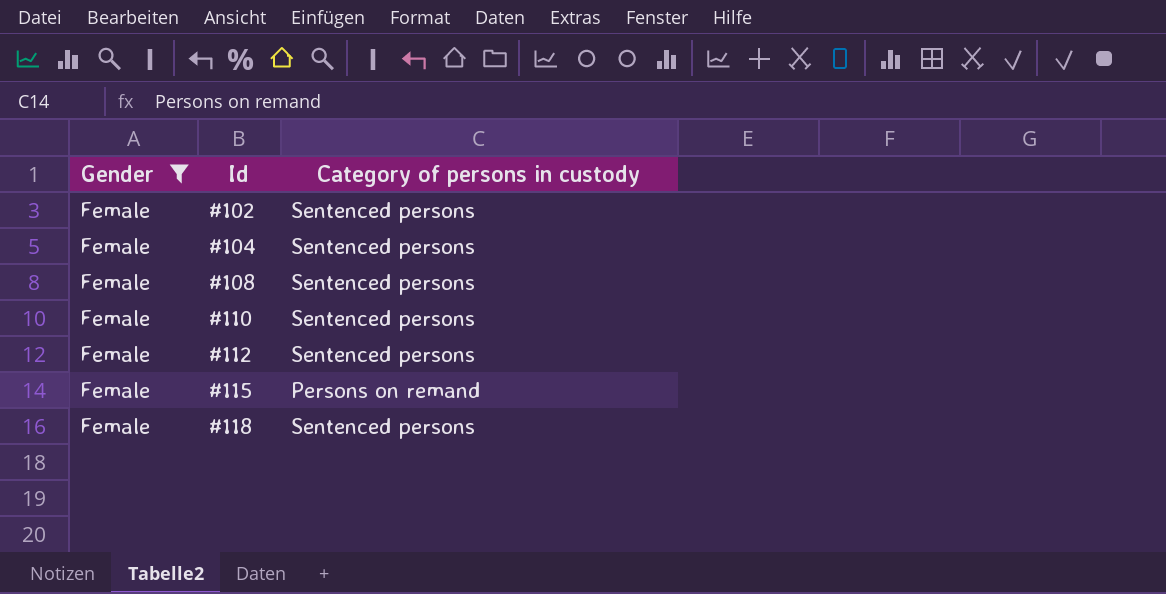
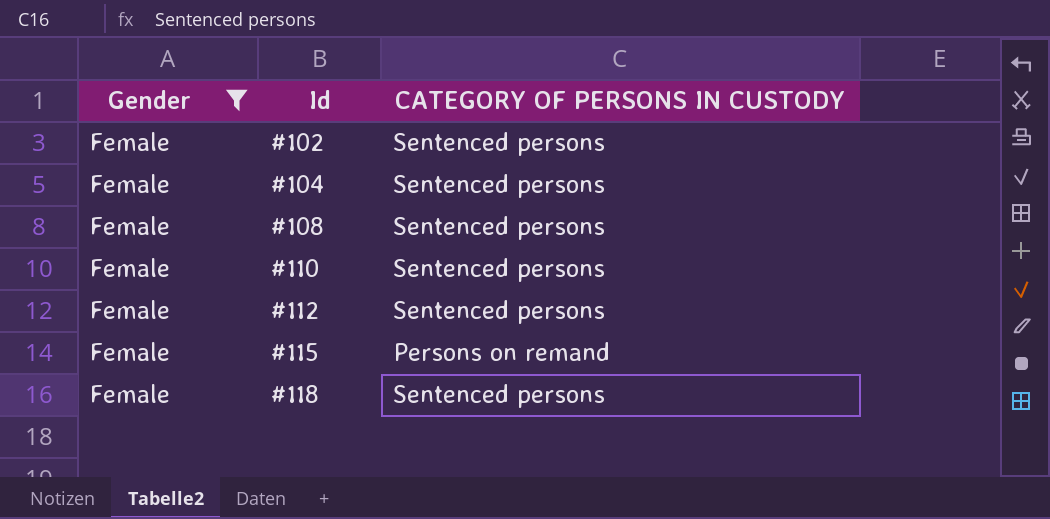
column name: Category of persons in custody -> CATEGORY OF PERSONS IN CUSTODY

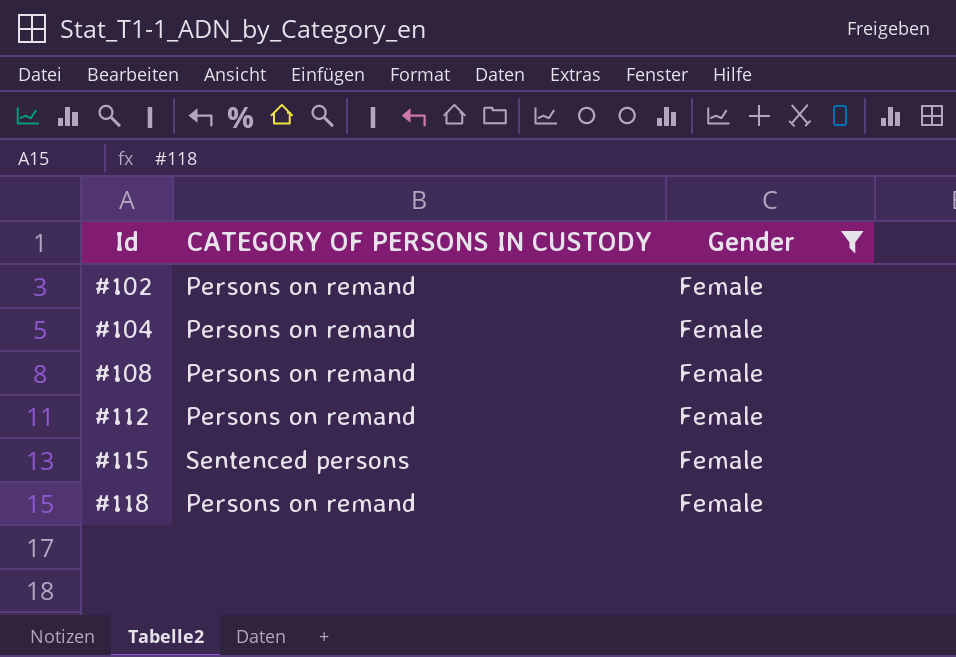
column Gender | position: 1 -> 3
row #110: Female | Sentenced persons -> none
#102 | CATEGORY OF PERSONS IN CUSTODY: Sentenced persons -> Persons on remand
#104 | CATEGORY OF PERSONS IN CUSTODY: Sentenced persons -> Persons on remand
#108 | CATEGORY OF PERSONS IN CUSTODY: Sentenced persons -> Persons on remand
#112 | CATEGORY OF PERSONS IN CUSTODY: Sentenced persons -> Persons on remand
#115 | CATEGORY OF PERSONS IN CUSTODY: Persons on remand -> Sentenced persons
#118 | CATEGORY OF PERSONS IN CUSTODY: Sentenced persons -> Persons on remand

